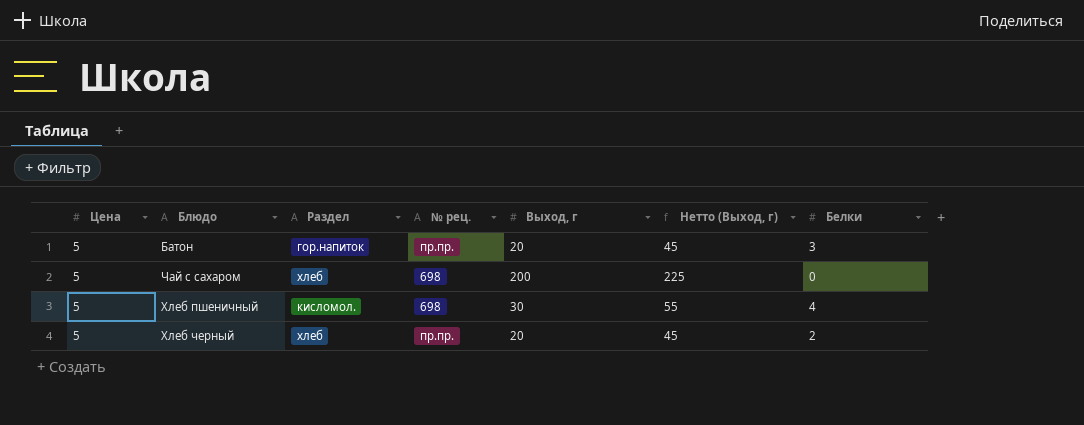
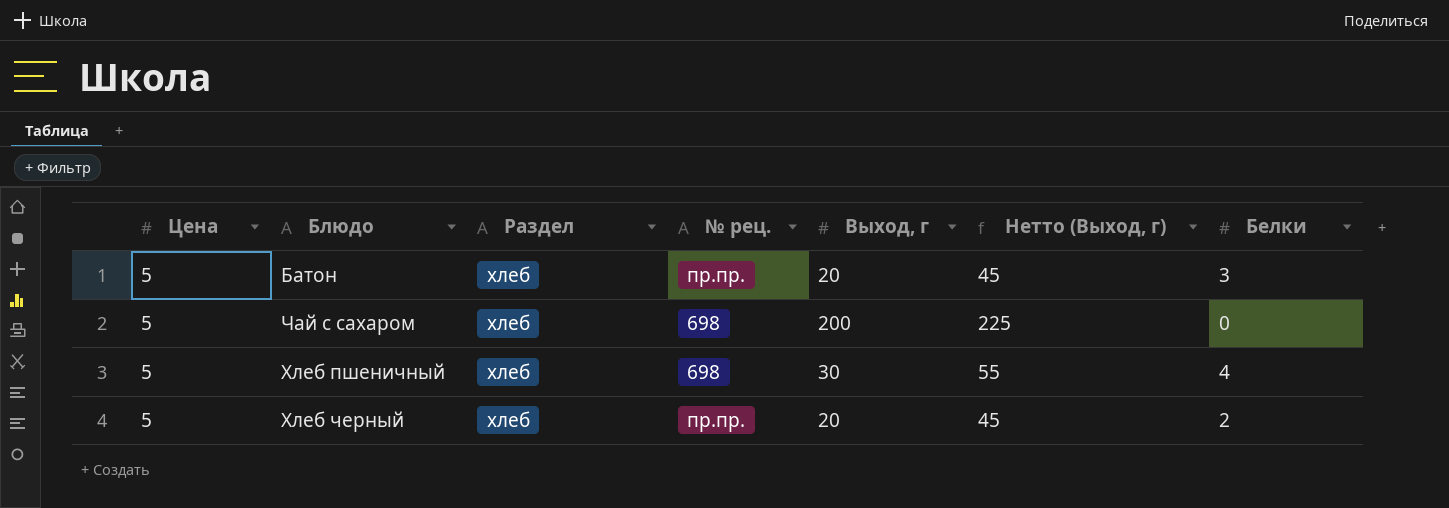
Батон | Раздел: гор.напиток -> хлеб
Хлеб пшеничный | Раздел: кисломол. -> хлеб

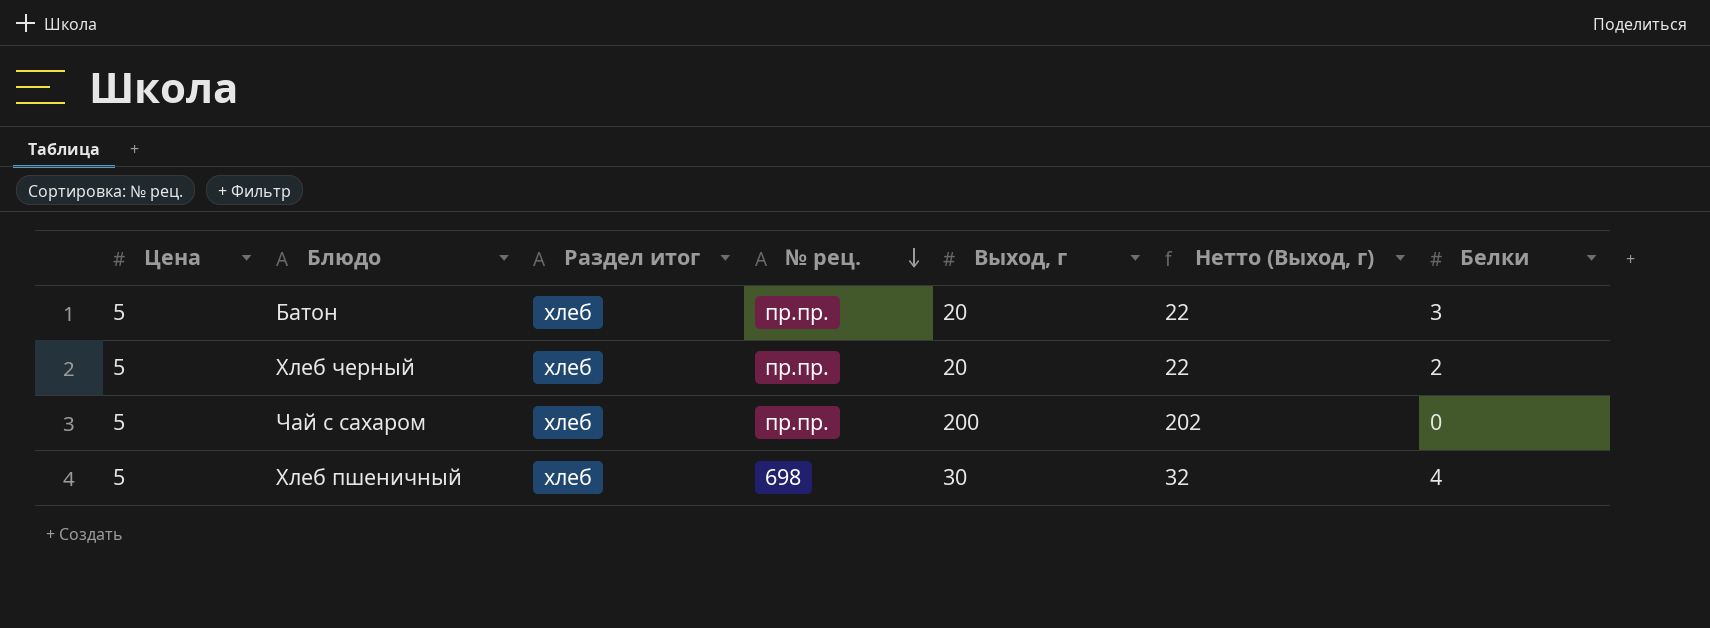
row order: none -> № рец. descending
column name: Раздел -> Раздел итог
column Нетто (Выход, г) | formula: [Выход, г] + 25 -> [Выход, г] + 2
Чай с сахаром | № рец.: 698 -> пр.пр.

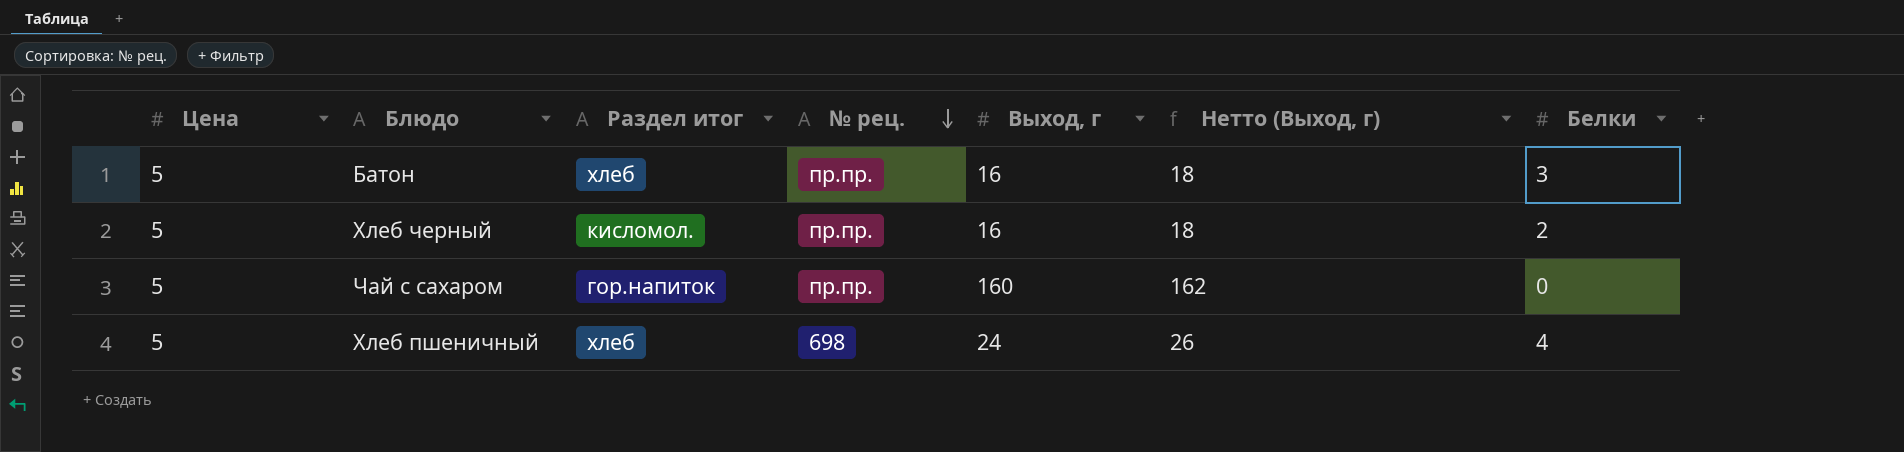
Батон | Выход, г: 20 -> 16
Батон | Нетто (Выход, г): 22 -> 18
Хлеб черный | Раздел итог: хлеб -> кисломол.
Хлеб черный | Выход, г: 20 -> 16
Хлеб черный | Нетто (Выход, г): 22 -> 18
Чай с сахаром | Раздел итог: хлеб -> гор.напиток
Чай с сахаром | Выход, г: 200 -> 160
Чай с сахаром | Нетто (Выход, г): 202 -> 162
Хлеб пшеничный | Выход, г: 30 -> 24
Хлеб пшеничный | Нетто (Выход, г): 32 -> 26

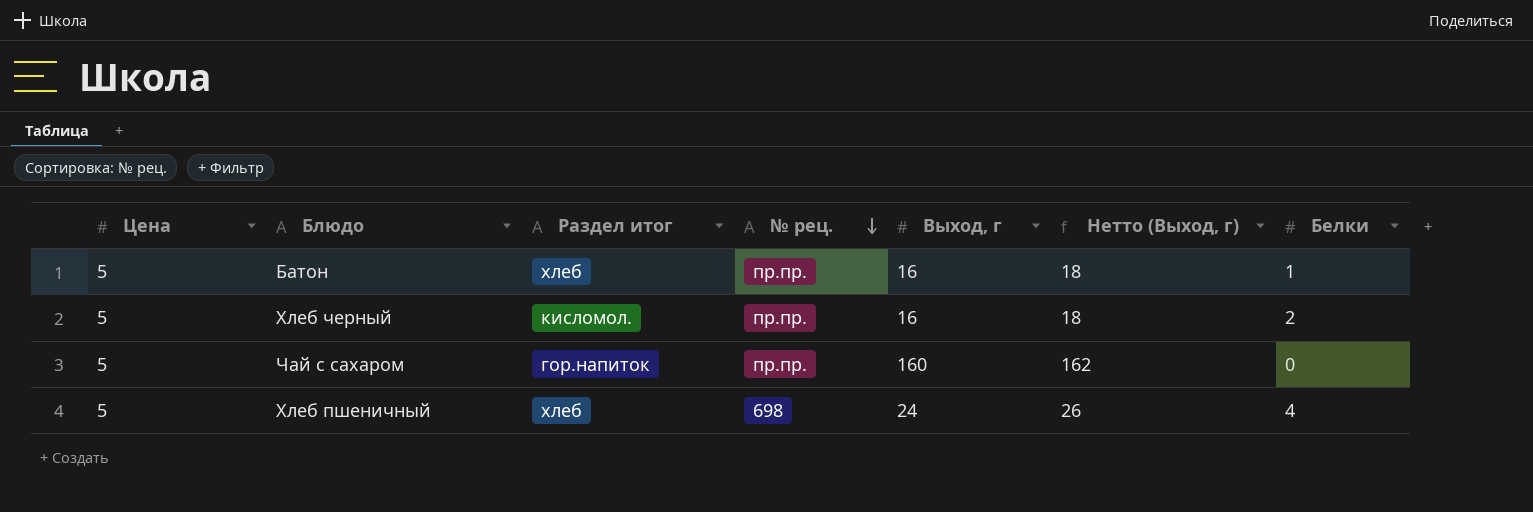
Батон | Белки: 3 -> 1

